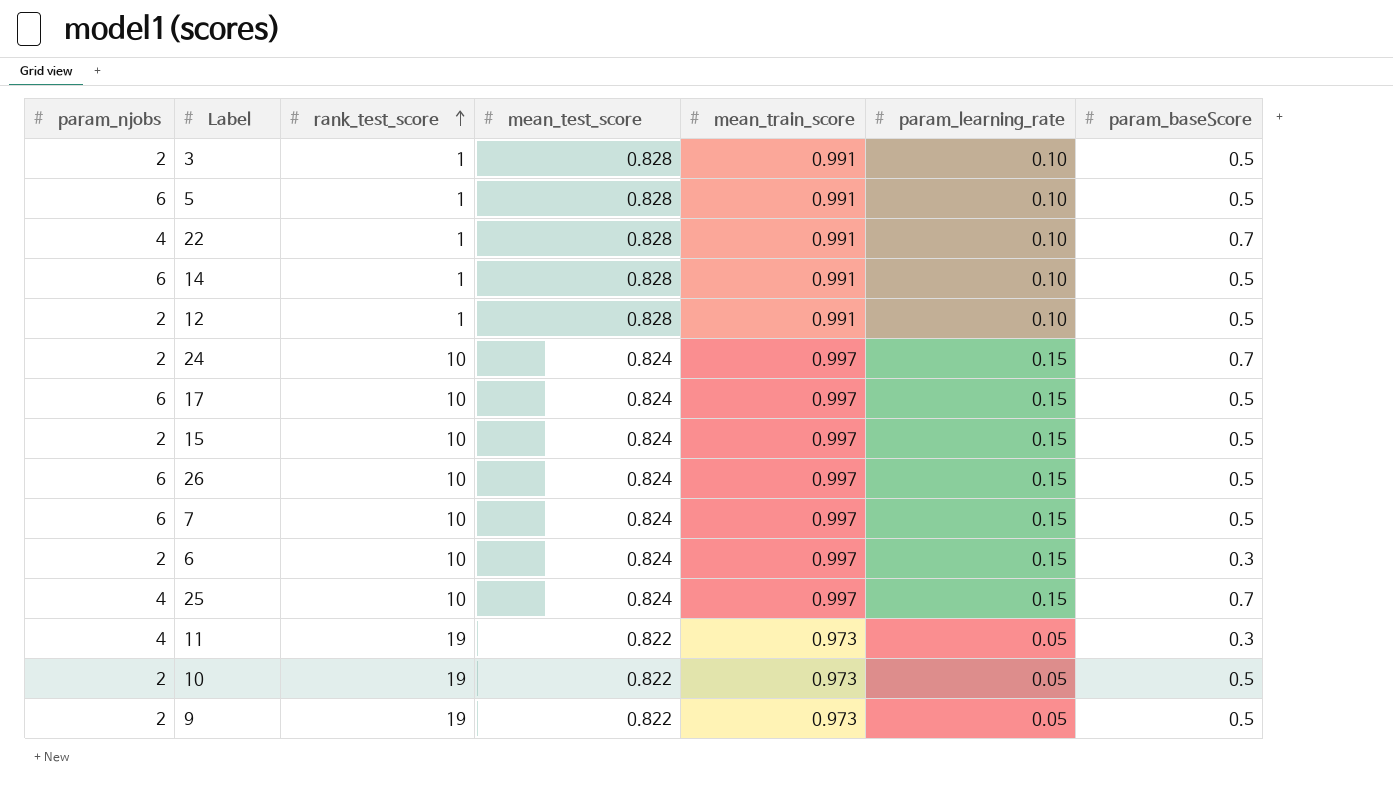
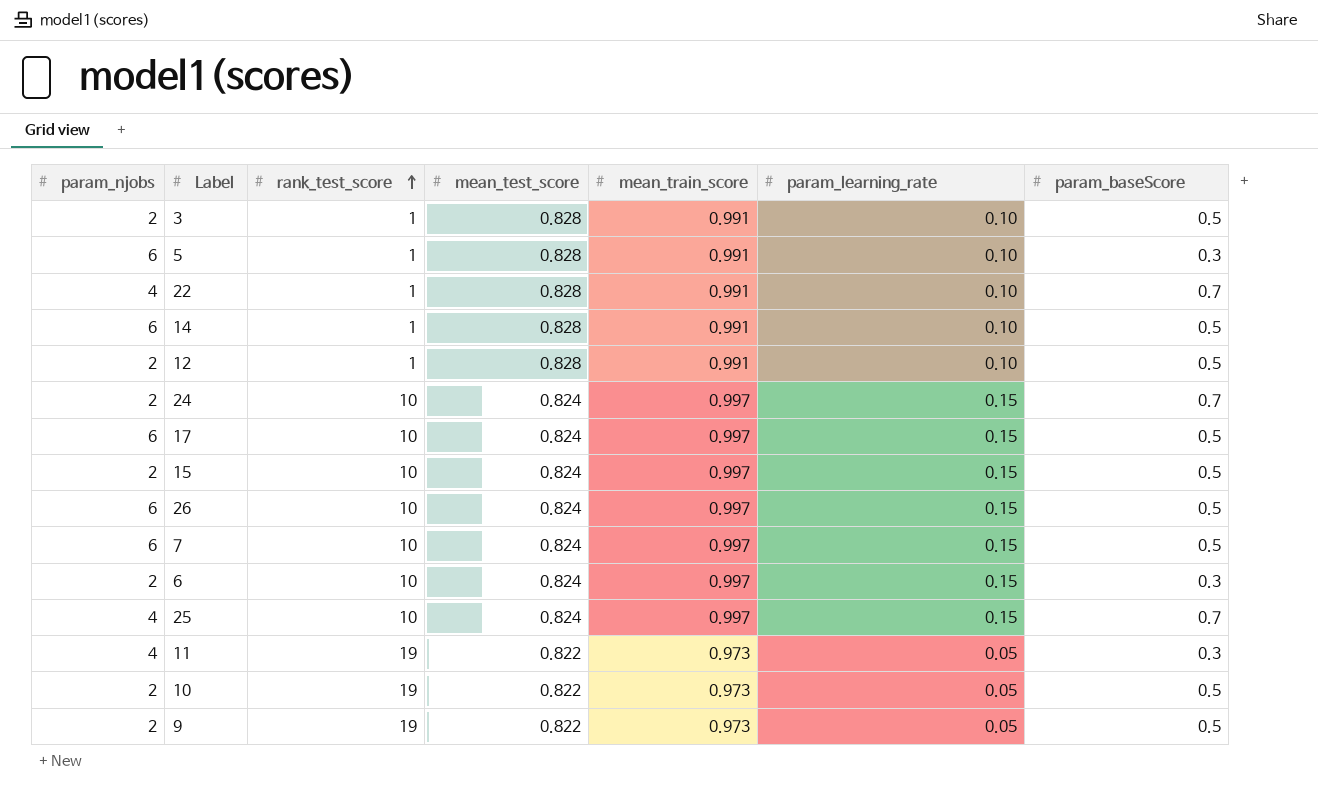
5 | param_baseScore: 0.5 -> 0.3

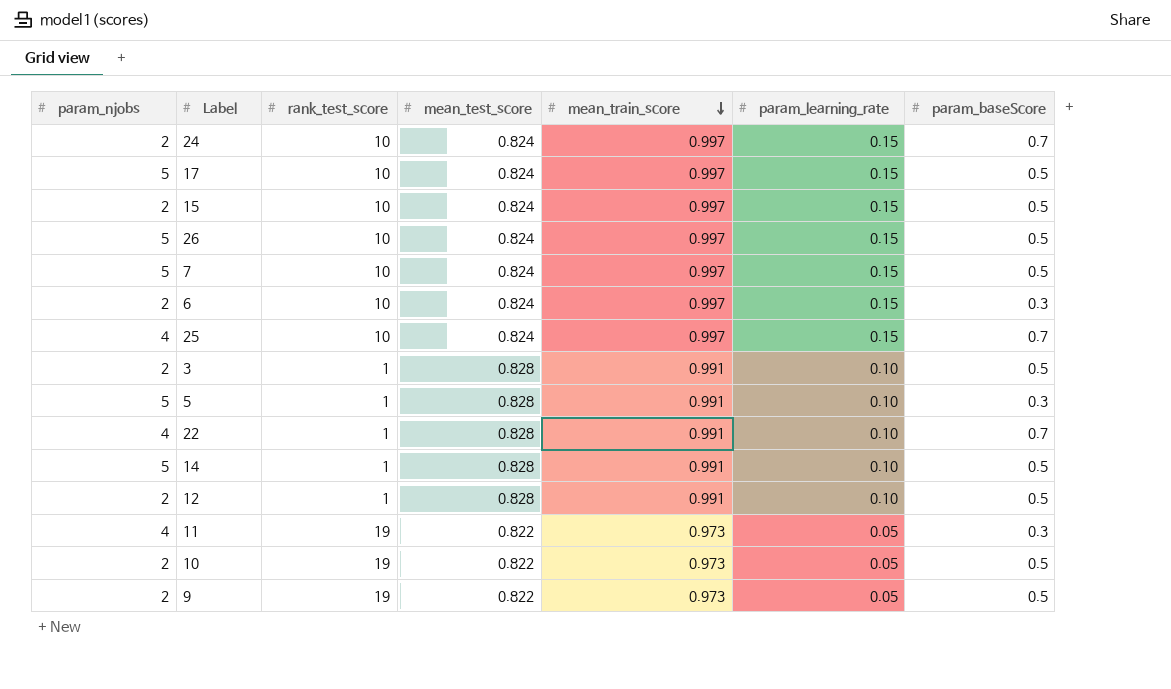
row order: rank_test_score ascending -> mean_train_score descending
17 | param_njobs: 6 -> 5
26 | param_njobs: 6 -> 5
7 | param_njobs: 6 -> 5
5 | param_njobs: 6 -> 5
14 | param_njobs: 6 -> 5

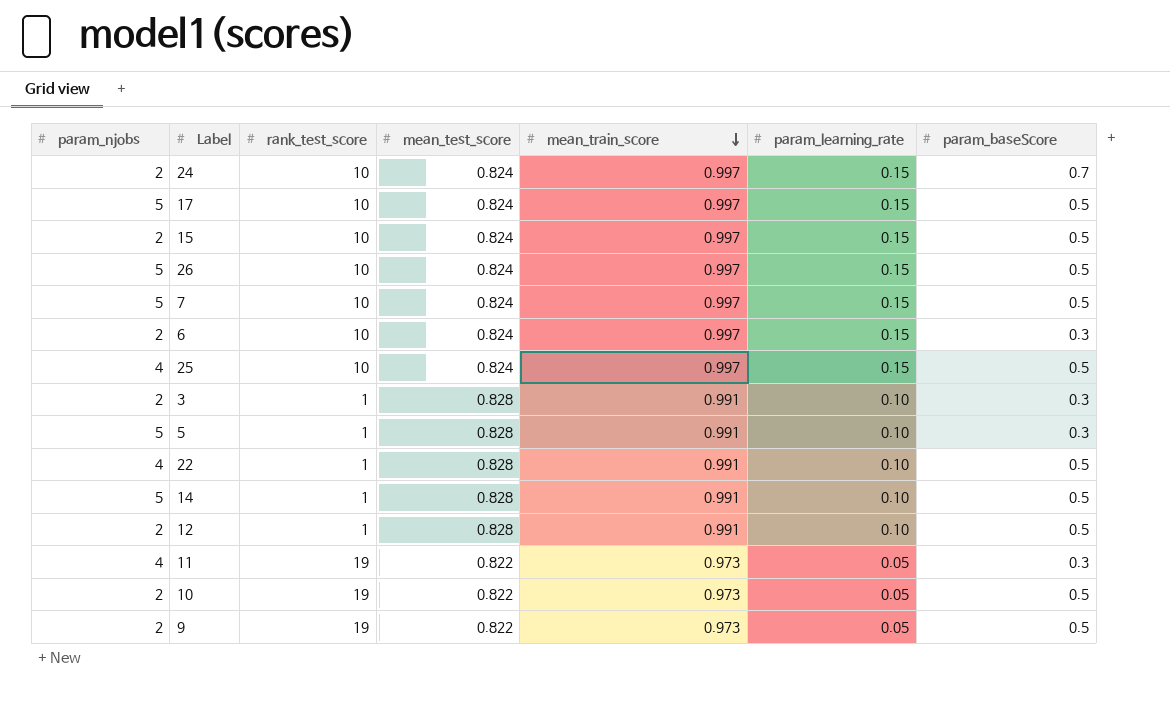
25 | param_baseScore: 0.7 -> 0.5
3 | param_baseScore: 0.5 -> 0.3
22 | param_baseScore: 0.7 -> 0.5

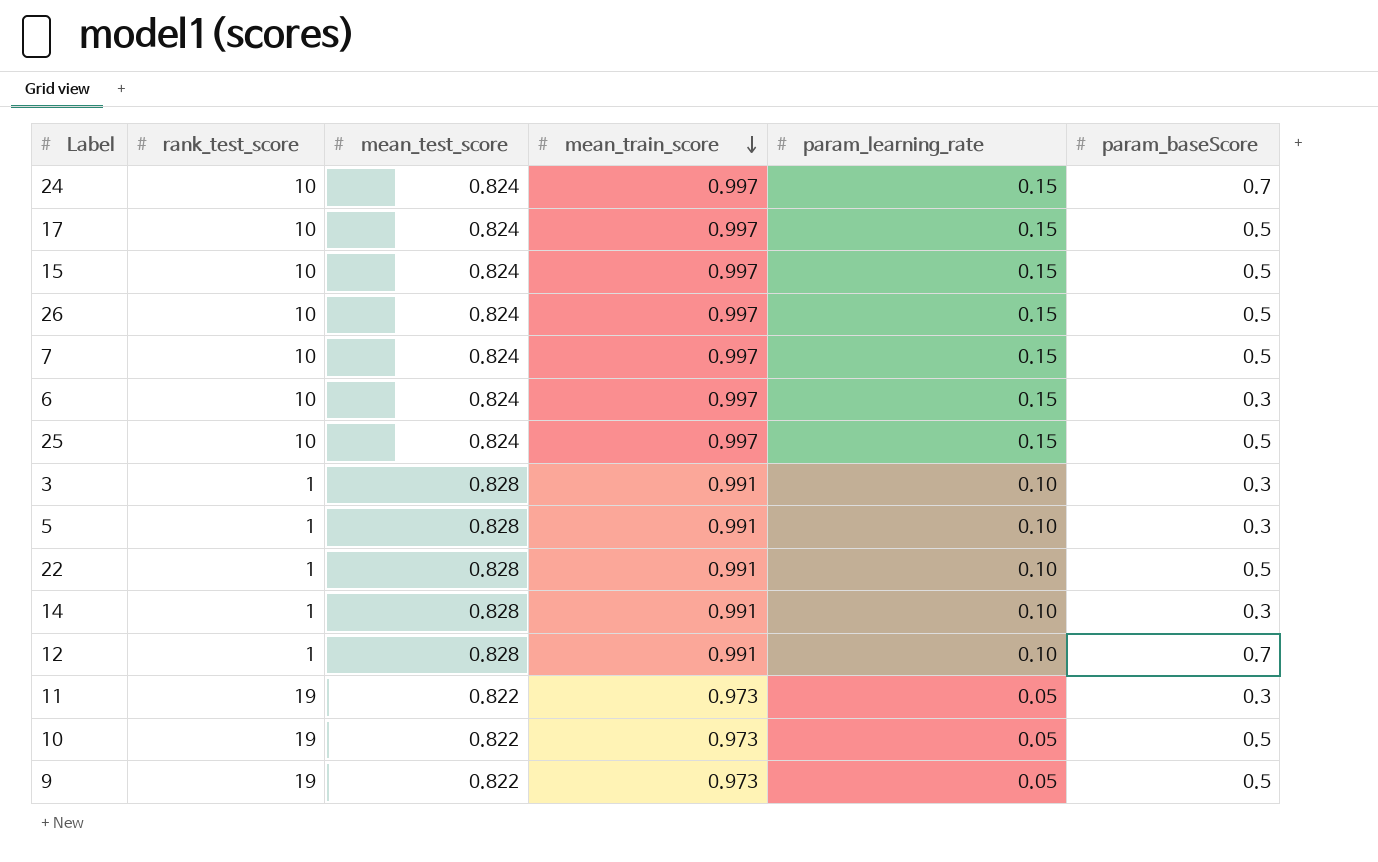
column param_njobs | position: 1 -> none
14 | param_baseScore: 0.5 -> 0.3
12 | param_baseScore: 0.5 -> 0.7

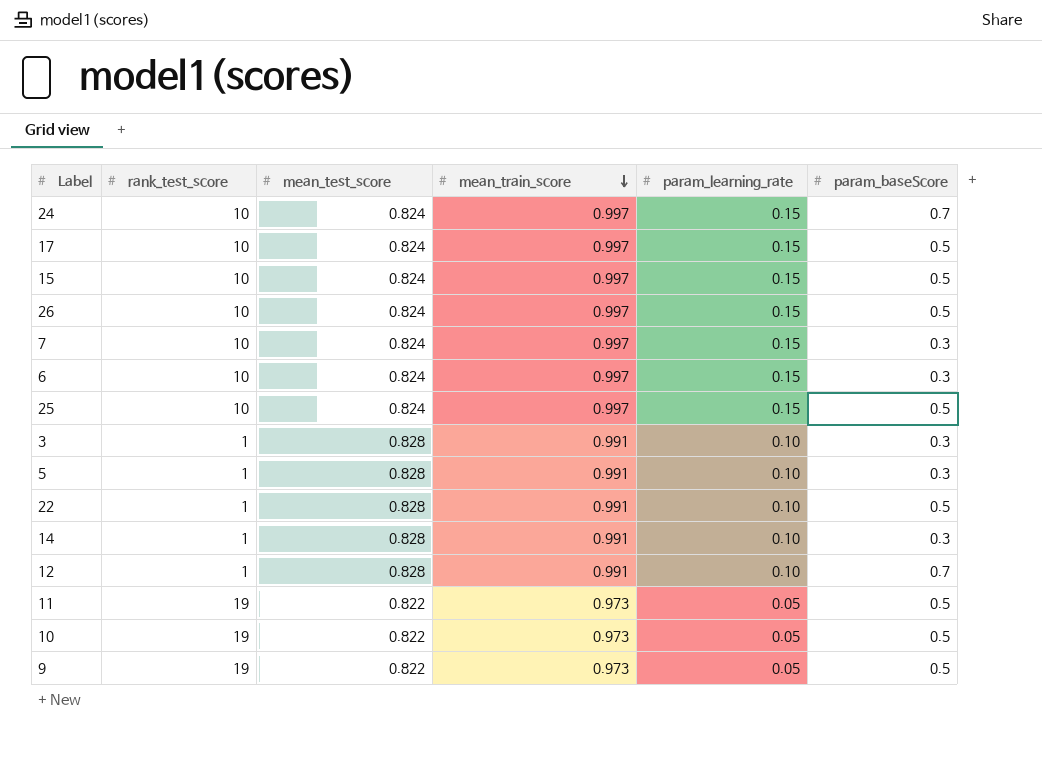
7 | param_baseScore: 0.5 -> 0.3
11 | param_baseScore: 0.3 -> 0.5

